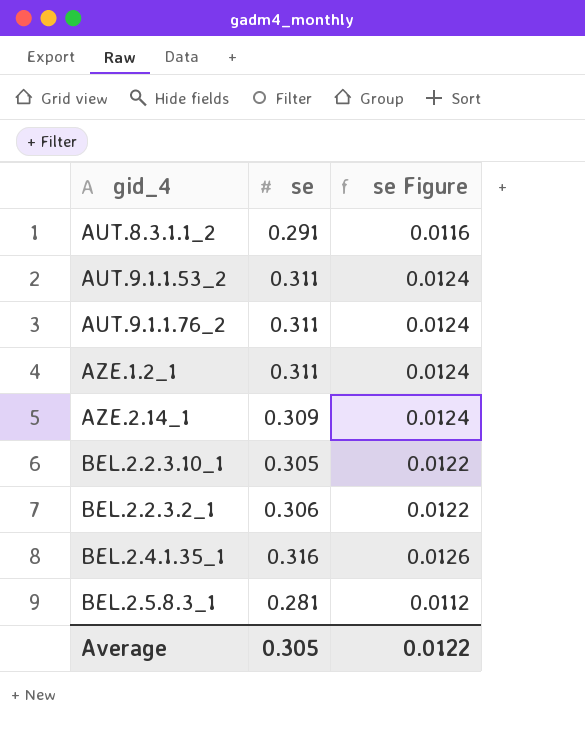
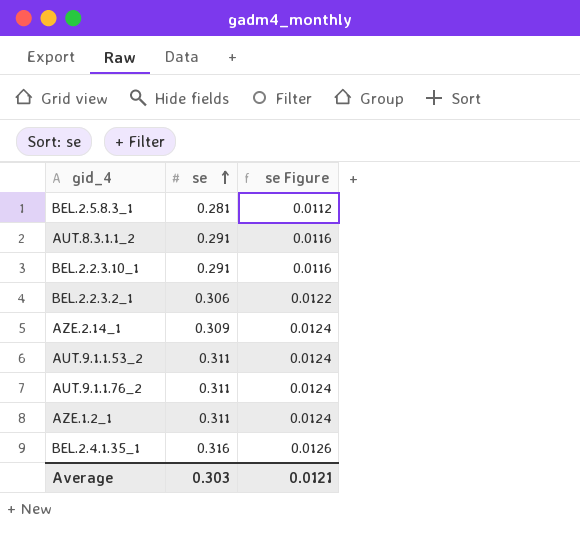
row order: none -> se ascending
BEL.2.2.3.10_1 | se: 0.305 -> 0.291
BEL.2.2.3.10_1 | se Figure: 0.0122 -> 0.0116
Average | se: 0.305 -> 0.303
Average | se Figure: 0.0122 -> 0.0121

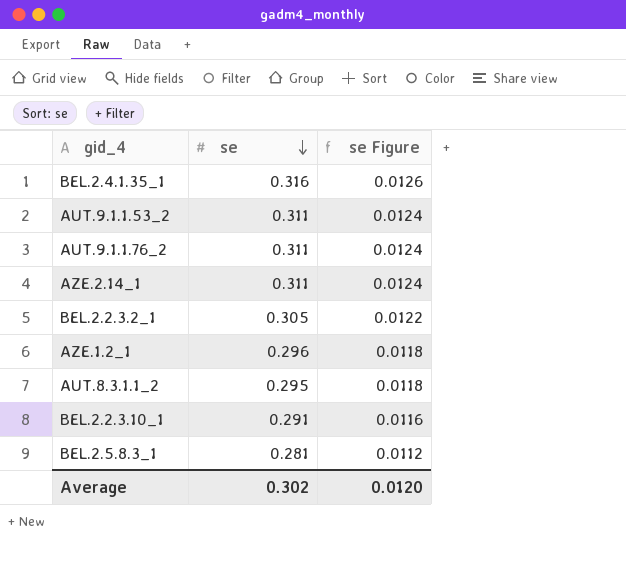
row order: se ascending -> se descending
AZE.2.14_1 | se: 0.309 -> 0.311
BEL.2.2.3.2_1 | se: 0.306 -> 0.305
AZE.1.2_1 | se: 0.311 -> 0.296
AZE.1.2_1 | se Figure: 0.0124 -> 0.0118
AUT.8.3.1.1_2 | se: 0.291 -> 0.295
AUT.8.3.1.1_2 | se Figure: 0.0116 -> 0.0118
Average | se: 0.303 -> 0.302
Average | se Figure: 0.0121 -> 0.0120

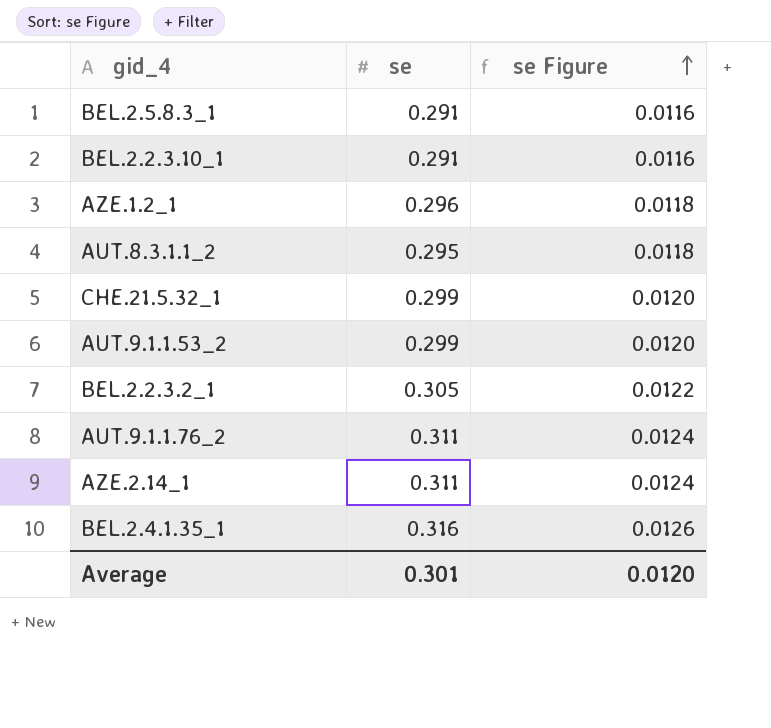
row order: se descending -> se Figure ascending
BEL.2.5.8.3_1 | se: 0.281 -> 0.291
BEL.2.5.8.3_1 | se Figure: 0.0112 -> 0.0116
row CHE.21.5.32_1: none -> 0.299 | 0.0120
AUT.9.1.1.53_2 | se: 0.311 -> 0.299
AUT.9.1.1.53_2 | se Figure: 0.0124 -> 0.0120
Average | se: 0.302 -> 0.301

